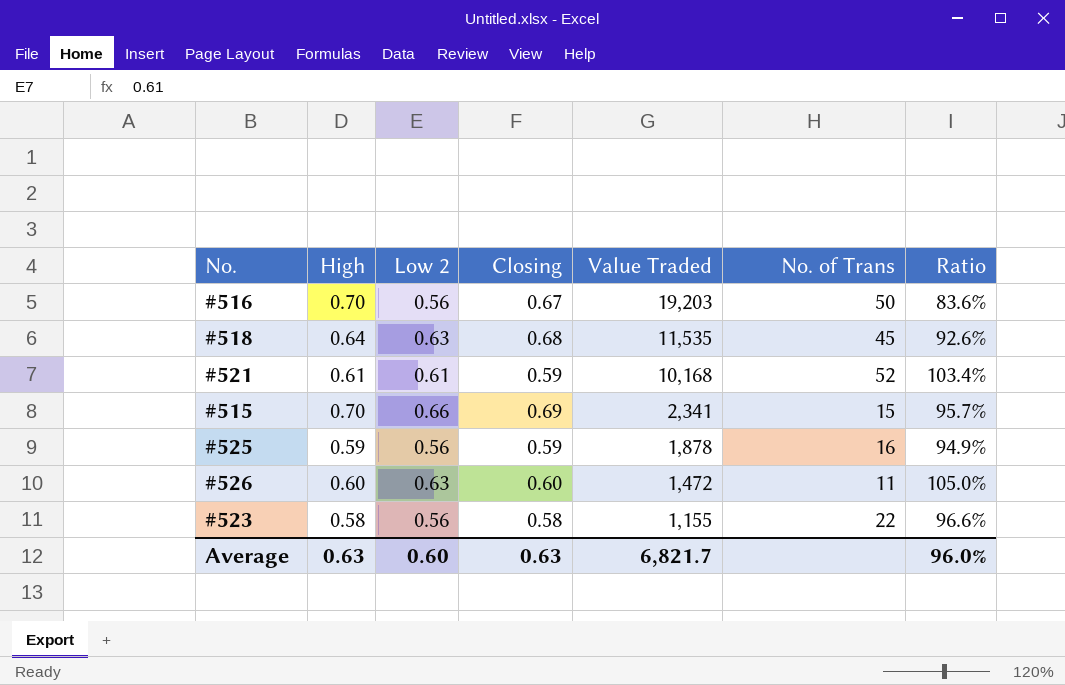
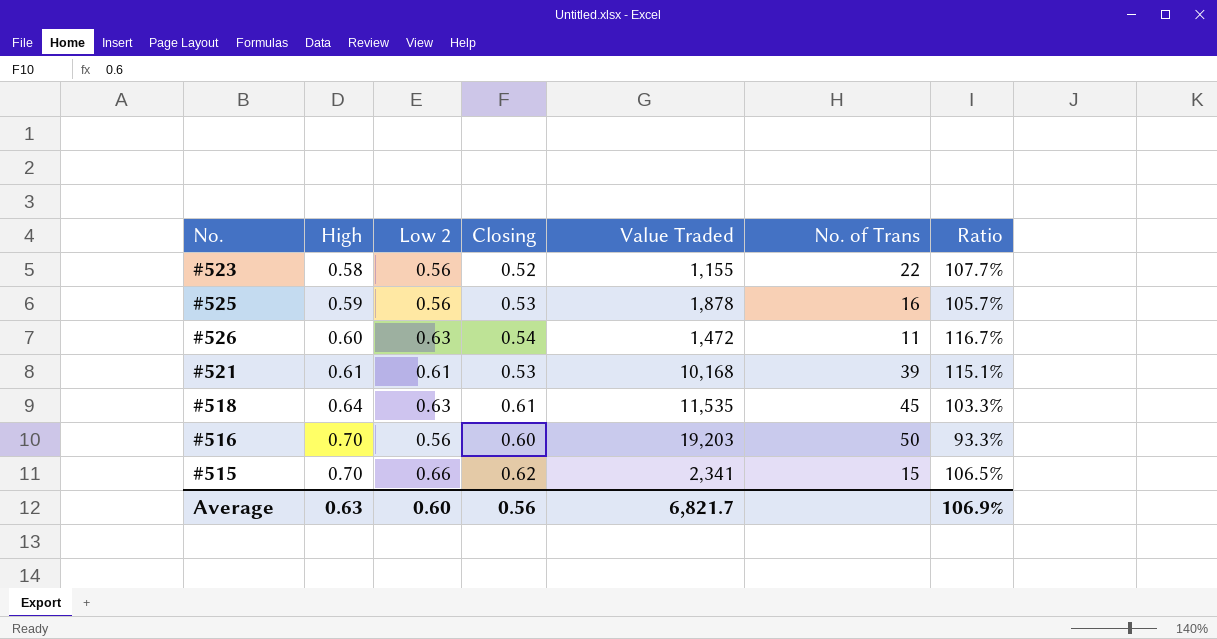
row order: Value Traded descending -> High ascending
#523 | Closing: 0.58 -> 0.52
#523 | Ratio: 96.6% -> 107.7%
#525 | Closing: 0.59 -> 0.53
#525 | Ratio: 94.9% -> 105.7%
#526 | Closing: 0.60 -> 0.54
#526 | Ratio: 105.0% -> 116.7%
#521 | Closing: 0.59 -> 0.53
#521 | No. of Trans: 52 -> 39
#521 | Ratio: 103.4% -> 115.1%
#518 | Closing: 0.68 -> 0.61
#518 | Ratio: 92.6% -> 103.3%
#516 | Closing: 0.67 -> 0.60
#516 | Ratio: 83.6% -> 93.3%
#515 | Closing: 0.69 -> 0.62
#515 | Ratio: 95.7% -> 106.5%
Average | Closing: 0.63 -> 0.56
Average | Ratio: 96.0% -> 106.9%

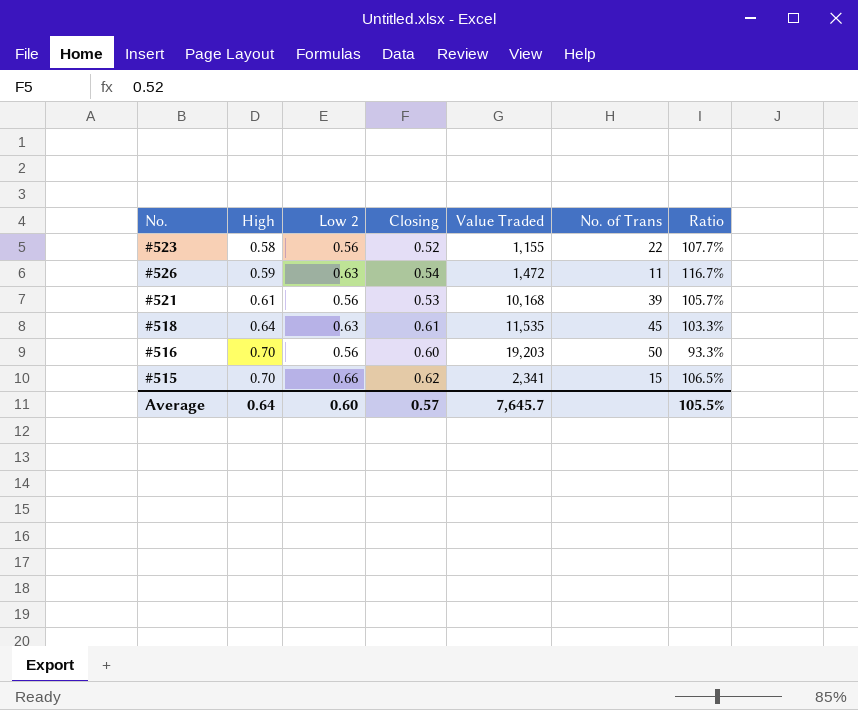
row #525: 0.59 | 0.56 | 0.53 | 1,878 | 16 | 105.7% -> none
#526 | High: 0.60 -> 0.59
#521 | Low 2: 0.61 -> 0.56
#521 | Ratio: 115.1% -> 105.7%
Average | High: 0.63 -> 0.64
Average | Closing: 0.56 -> 0.57
Average | Value Traded: 6,821.7 -> 7,645.7
Average | Ratio: 106.9% -> 105.5%

